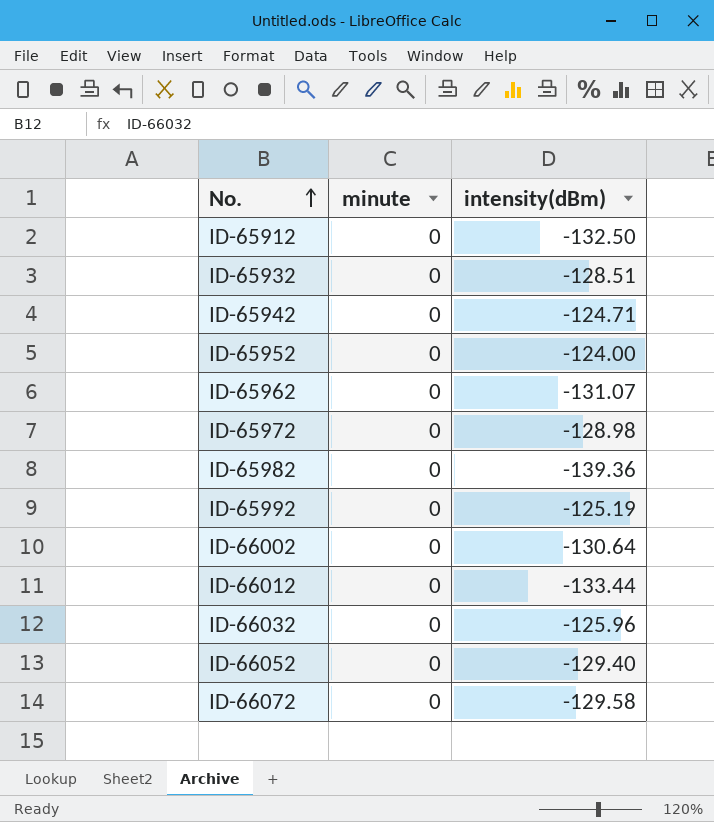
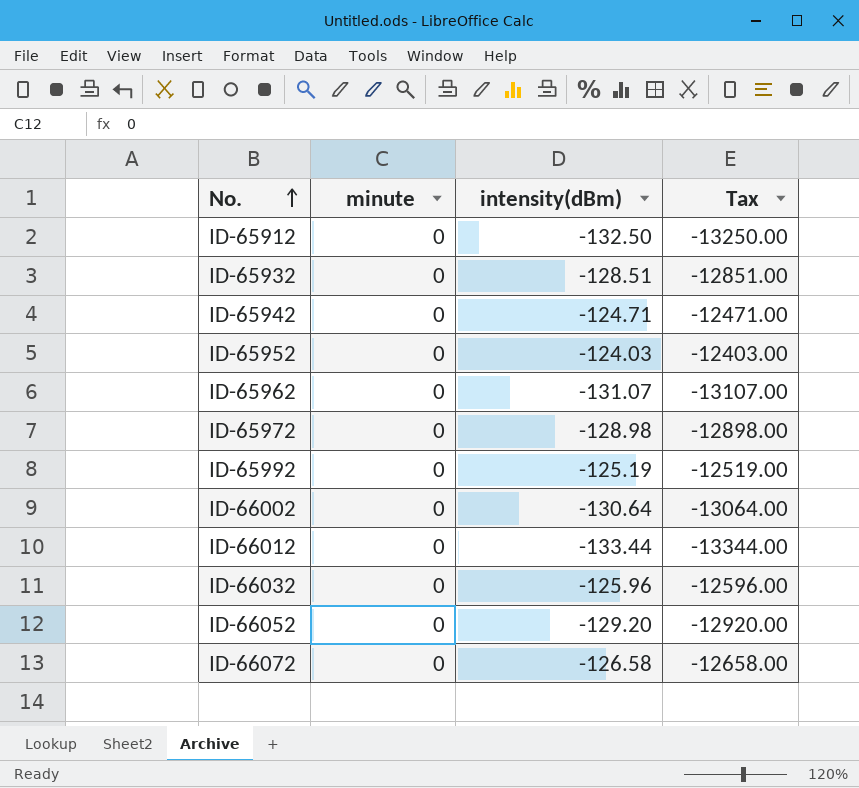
column Tax | formula: none -> [intensity(dBm)] * 100
row ID-65982: 0 | -139.36 -> none
ID-65952 | intensity(dBm): -124.00 -> -124.03
ID-66052 | intensity(dBm): -129.40 -> -129.20
ID-66072 | intensity(dBm): -129.58 -> -126.58

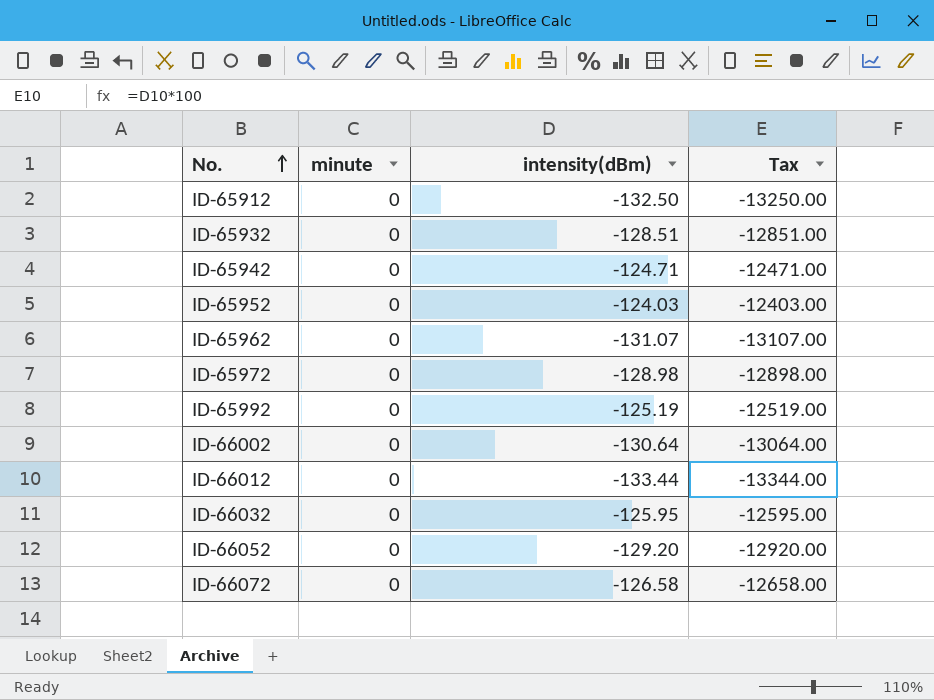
ID-66032 | intensity(dBm): -125.96 -> -125.95
ID-66032 | Tax: -12596.00 -> -12595.00

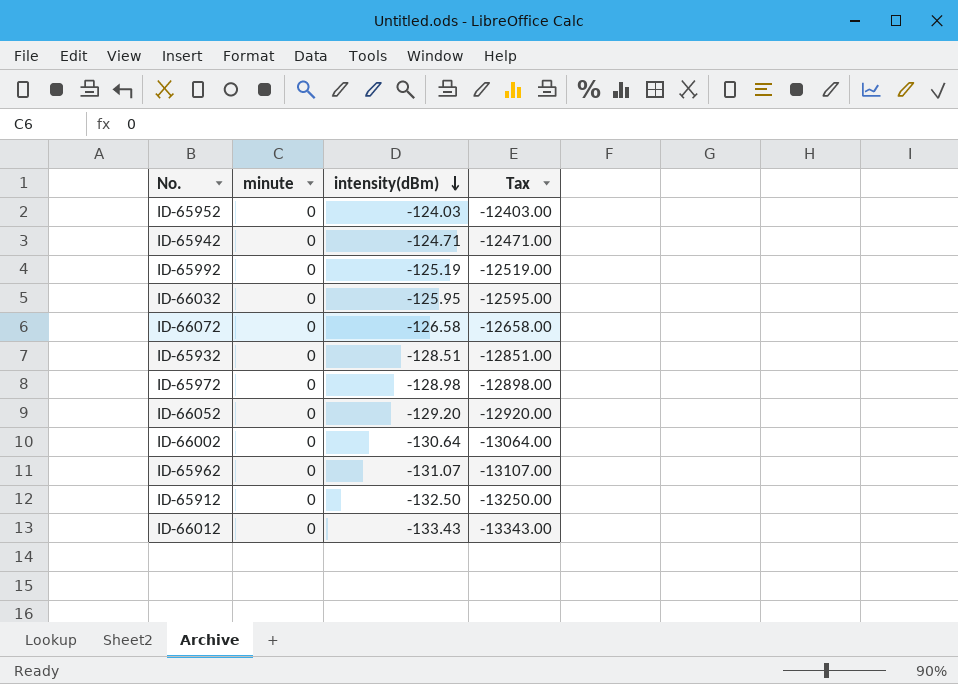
row order: No. ascending -> intensity(dBm) descending
ID-66012 | intensity(dBm): -133.44 -> -133.43
ID-66012 | Tax: -13344.00 -> -13343.00

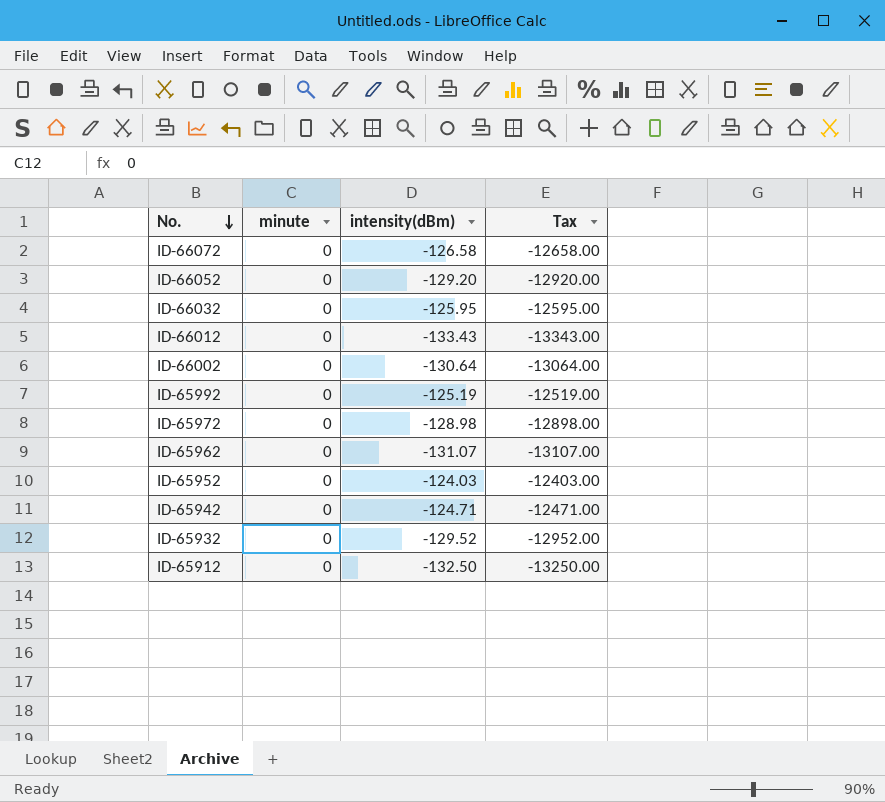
row order: intensity(dBm) descending -> No. descending
ID-65932 | intensity(dBm): -128.51 -> -129.52
ID-65932 | Tax: -12851.00 -> -12952.00

